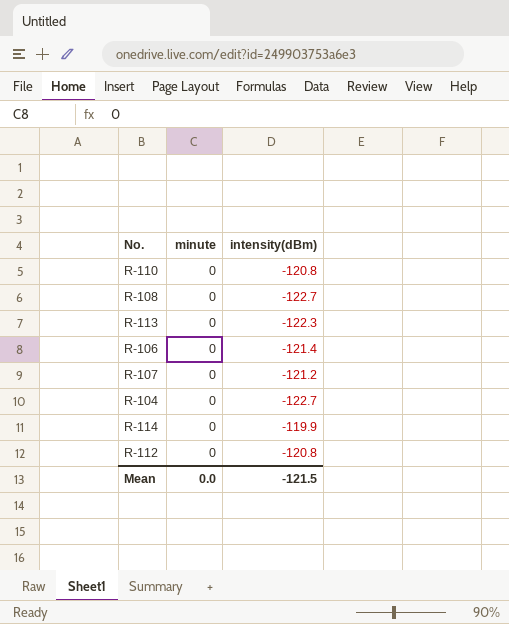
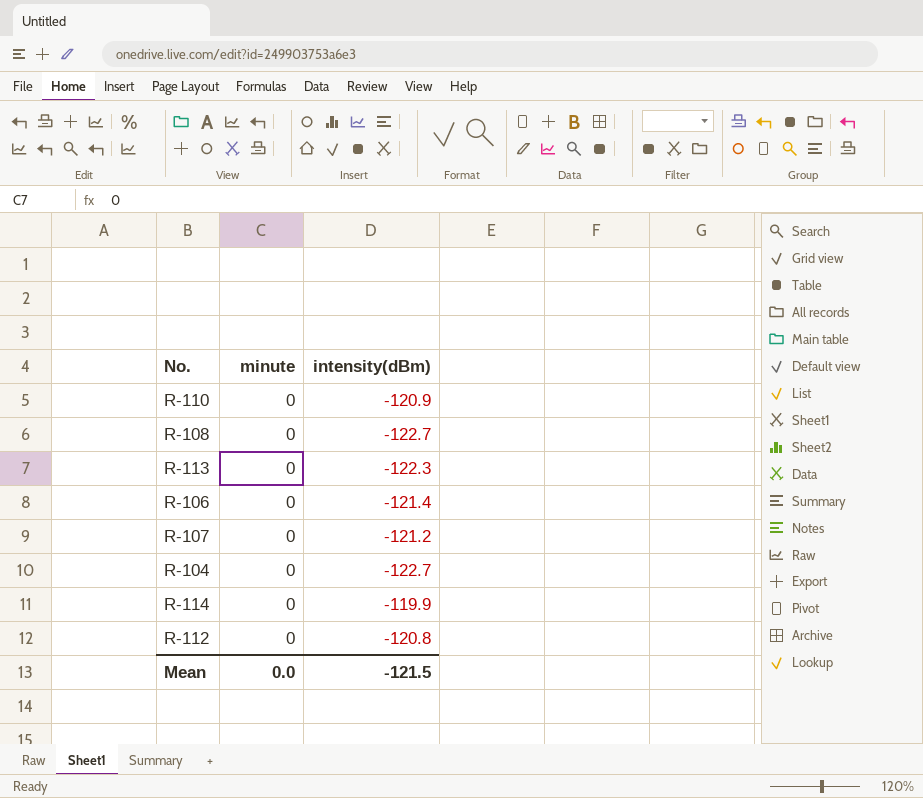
R-110 | intensity(dBm): -120.8 -> -120.9

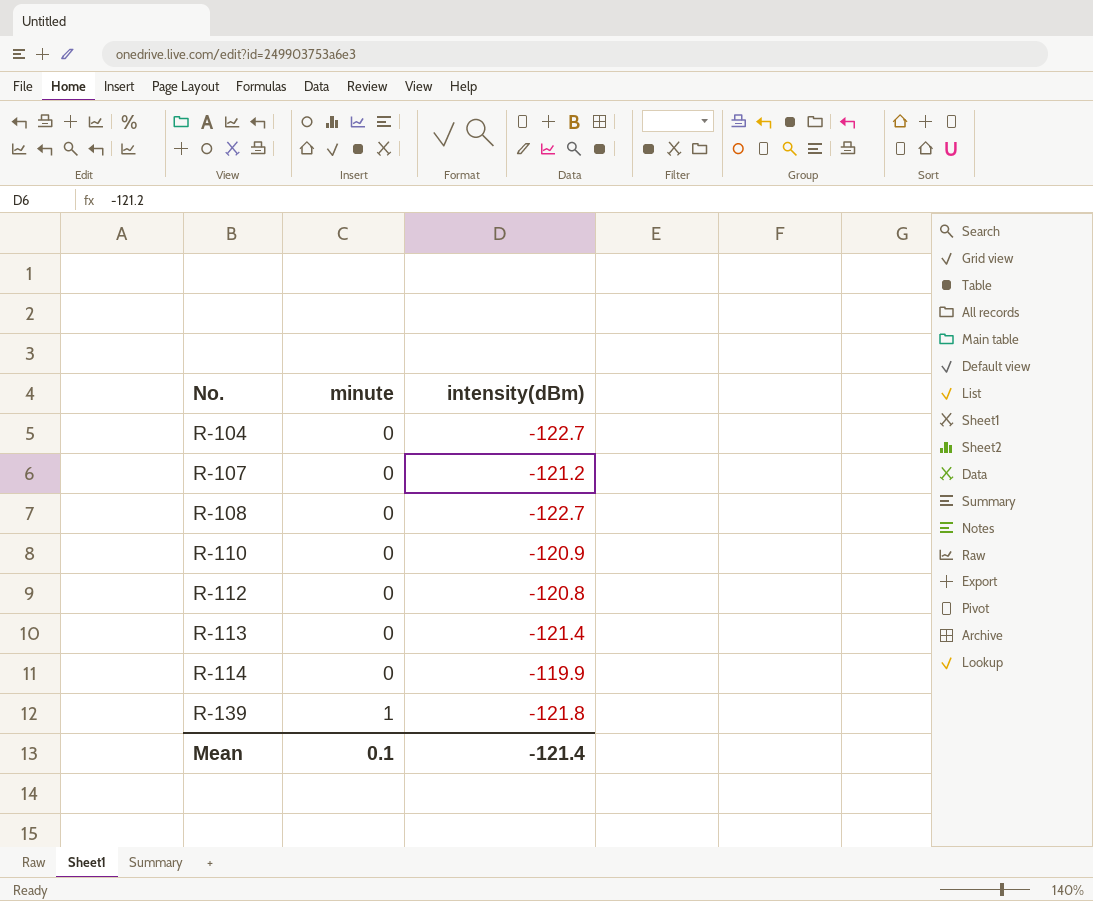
row order: none -> No. ascending
row R-106: 0 | -121.4 -> none
R-113 | intensity(dBm): -122.3 -> -121.4
row R-139: none -> 1 | -121.8
Mean | minute: 0.0 -> 0.1
Mean | intensity(dBm): -121.5 -> -121.4

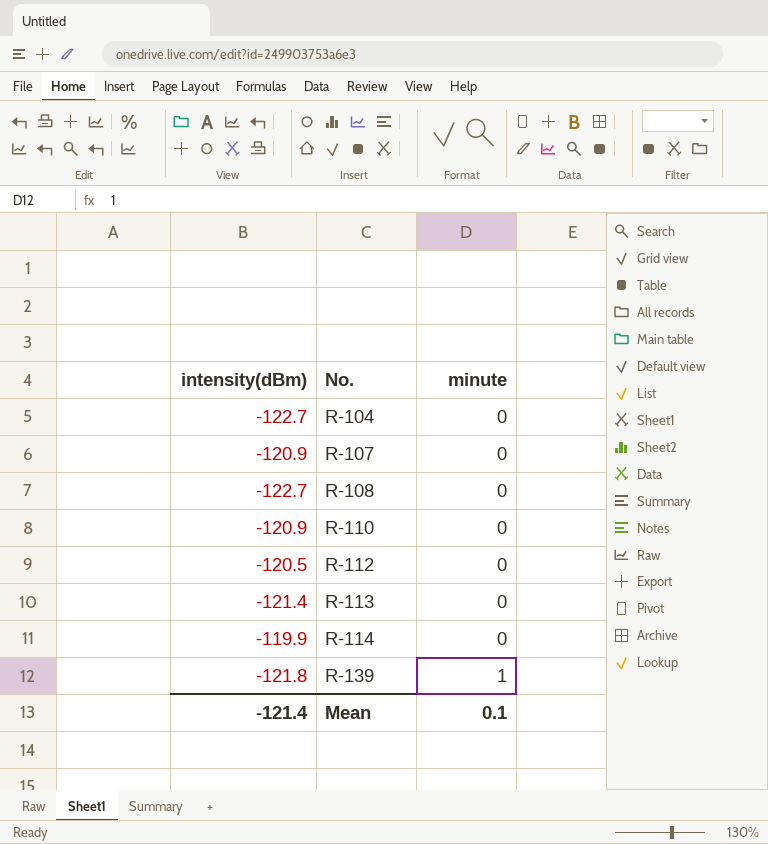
column intensity(dBm) | position: 3 -> 1
R-107 | intensity(dBm): -121.2 -> -120.9
R-112 | intensity(dBm): -120.8 -> -120.5

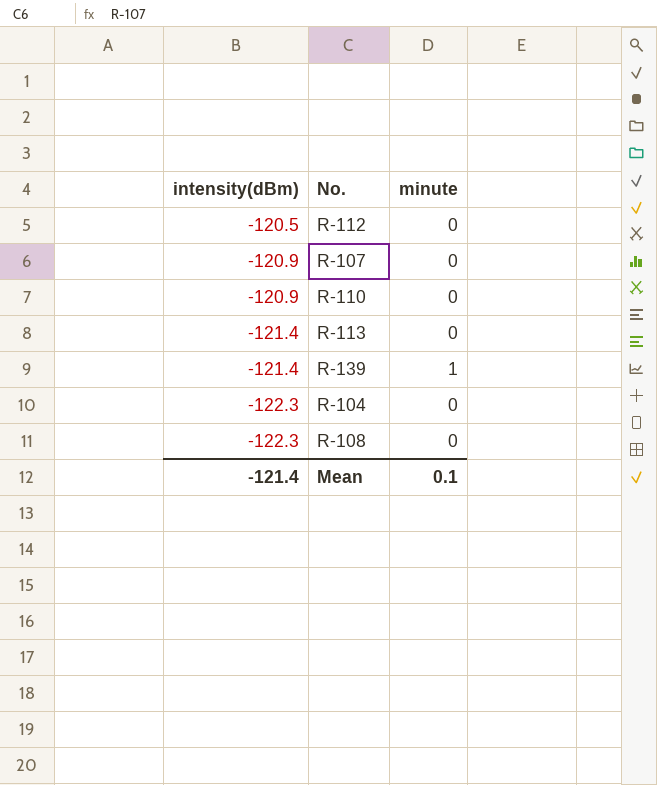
row order: No. ascending -> intensity(dBm) descending
row R-114: -119.9 | 0 -> none
R-139 | intensity(dBm): -121.8 -> -121.4
R-104 | intensity(dBm): -122.7 -> -122.3
R-108 | intensity(dBm): -122.7 -> -122.3

